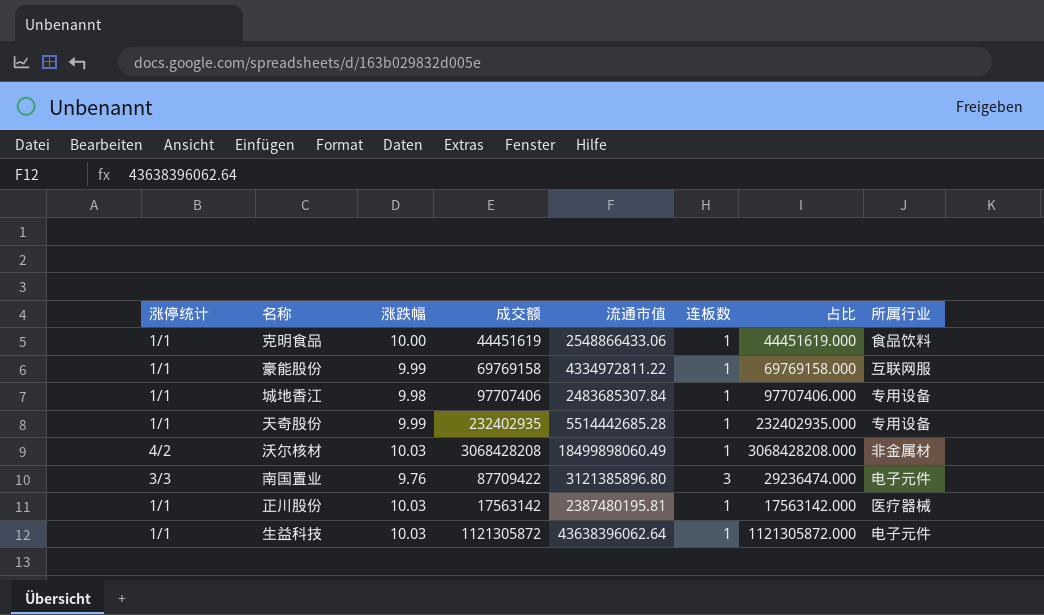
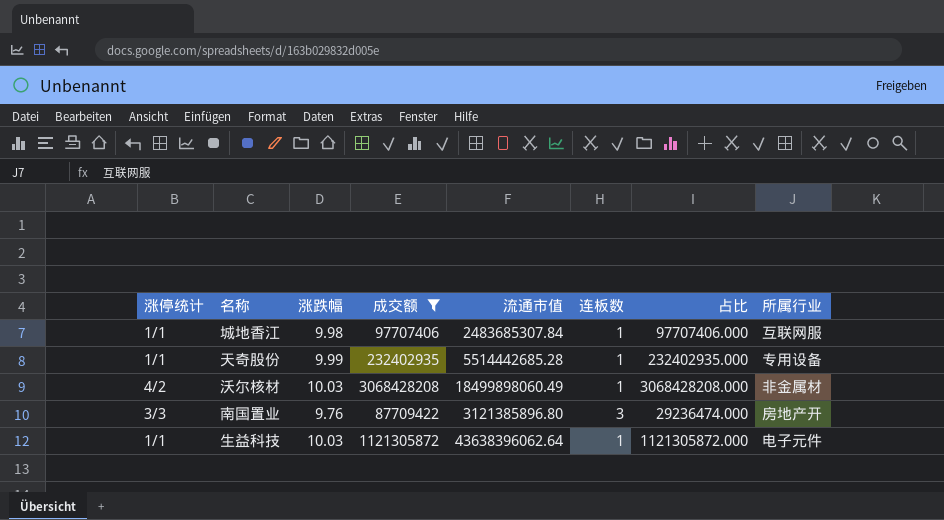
filter: none -> 成交额 >= 87709422
城地香江 | 所属行业: 专用设备 -> 互联网服
南国置业 | 所属行业: 电子元件 -> 房地产开

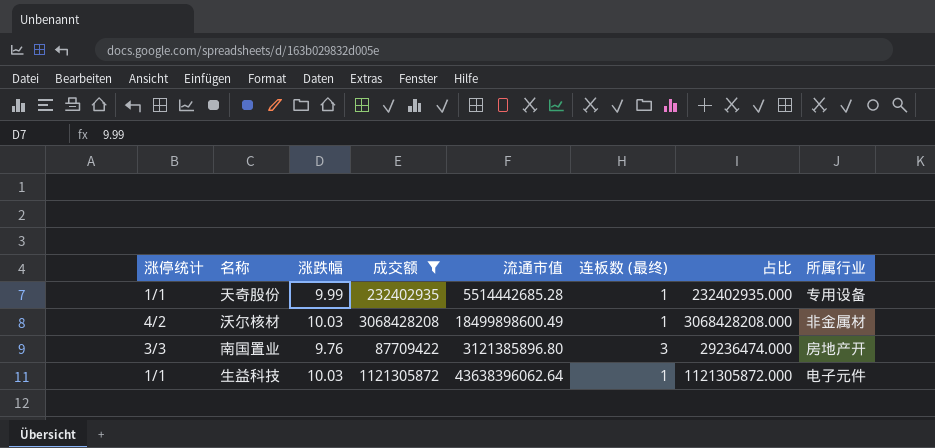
column name: 连板数 -> 连板数 (最终)
row 城地香江: 1/1 | 9.98 | 97707406 | 2483685307.84 | 1 | 97707406.000 | 互联网服 -> none
沃尔核材 | 流通市值: 18499898060.49 -> 18499898600.49

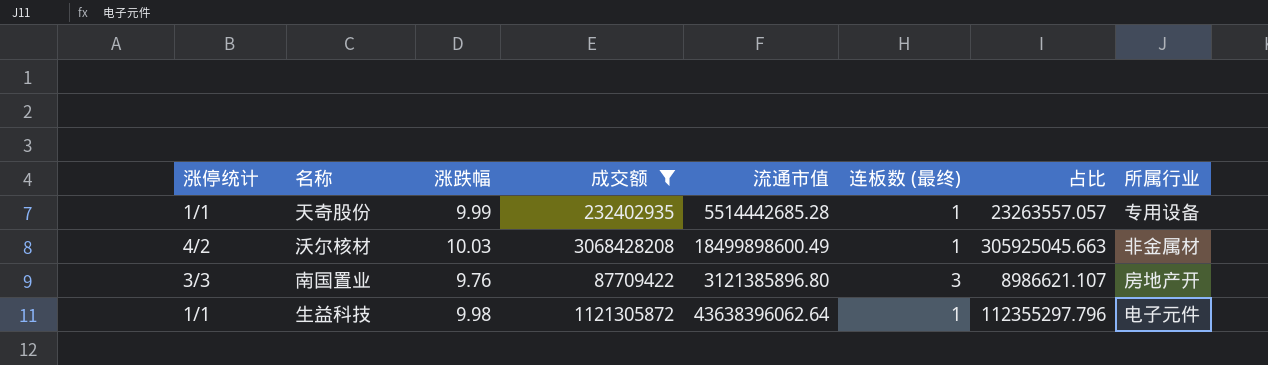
column 占比 | formula: [成交额] / [连板数 (最终)] -> [成交额] / [涨跌幅]
生益科技 | 涨跌幅: 10.03 -> 9.98

